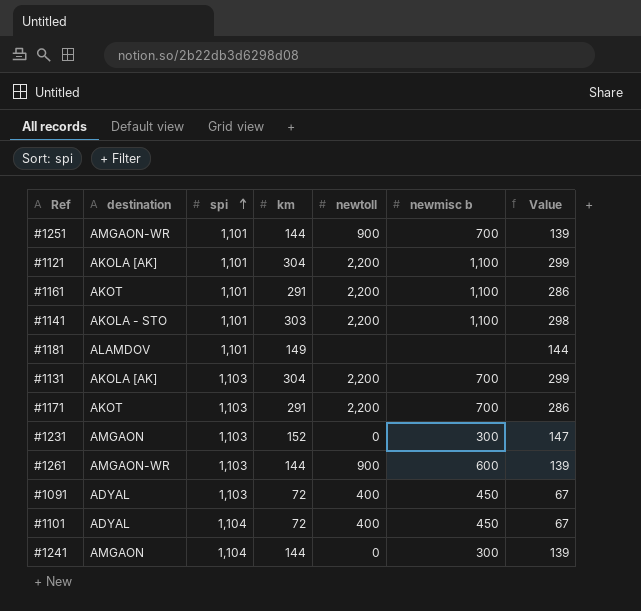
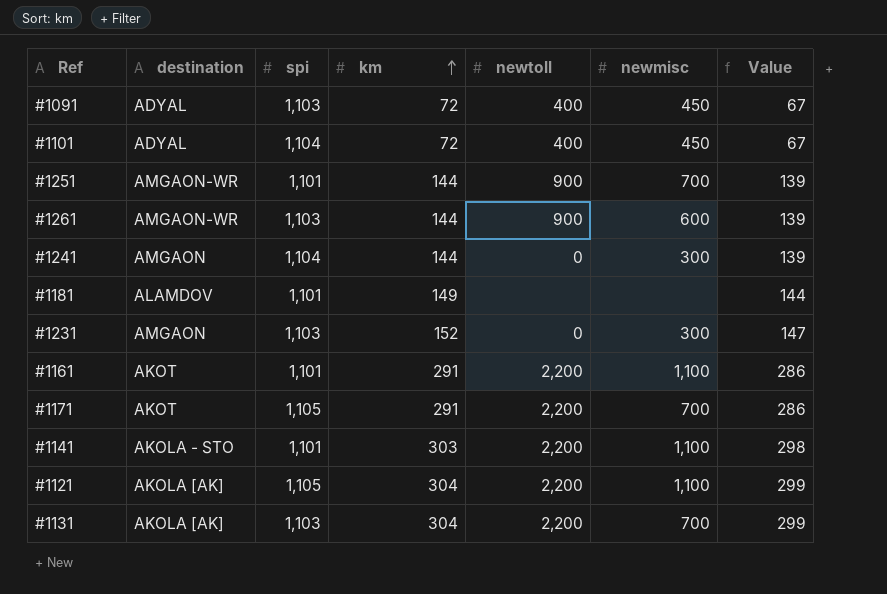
row order: spi ascending -> km ascending
column name: newmisc b -> newmisc
#1171 | spi: 1,103 -> 1,105
#1121 | spi: 1,101 -> 1,105

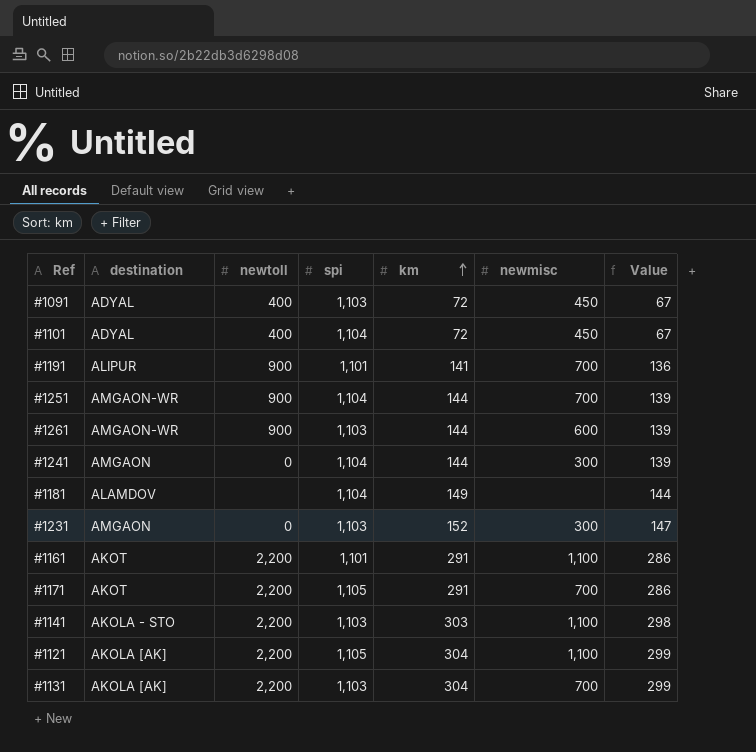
column newtoll | position: 5 -> 3
row #1191: none -> ALIPUR | 900 | 1,101 | 141 | 700 | 136
#1251 | spi: 1,101 -> 1,104
#1181 | spi: 1,101 -> 1,104
#1141 | spi: 1,101 -> 1,103

